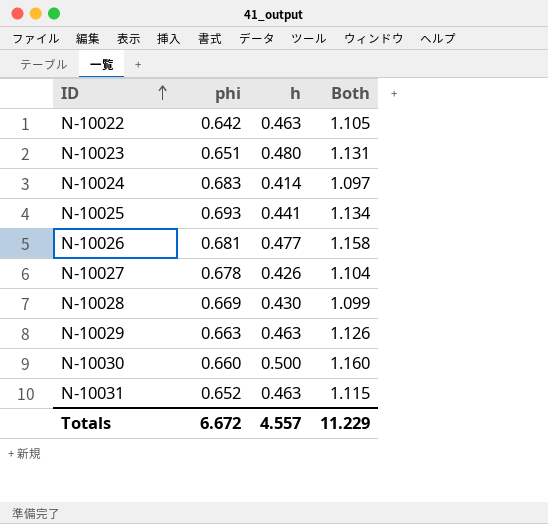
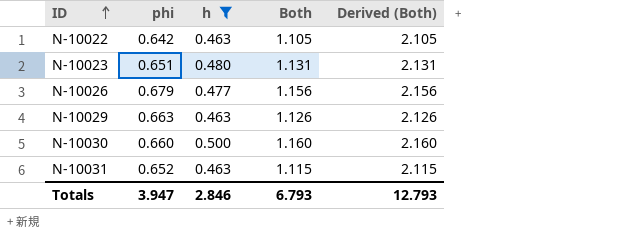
filter: none -> h >= 0.463
column Derived (Both) | formula: none -> [Both] + 1
N-10026 | phi: 0.681 -> 0.679
N-10026 | Both: 1.158 -> 1.156
Totals | phi: 6.672 -> 3.947
Totals | h: 4.557 -> 2.846
Totals | Both: 11.229 -> 6.793

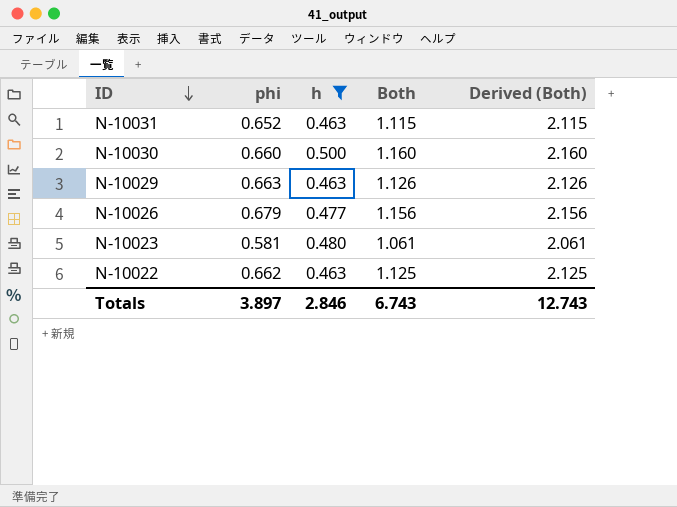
row order: ID ascending -> ID descending
N-10023 | phi: 0.651 -> 0.581
N-10023 | Both: 1.131 -> 1.061
N-10023 | Derived (Both): 2.131 -> 2.061
N-10022 | phi: 0.642 -> 0.662
N-10022 | Both: 1.105 -> 1.125
N-10022 | Derived (Both): 2.105 -> 2.125
Totals | phi: 3.947 -> 3.897
Totals | Both: 6.793 -> 6.743
Totals | Derived (Both): 12.793 -> 12.743

